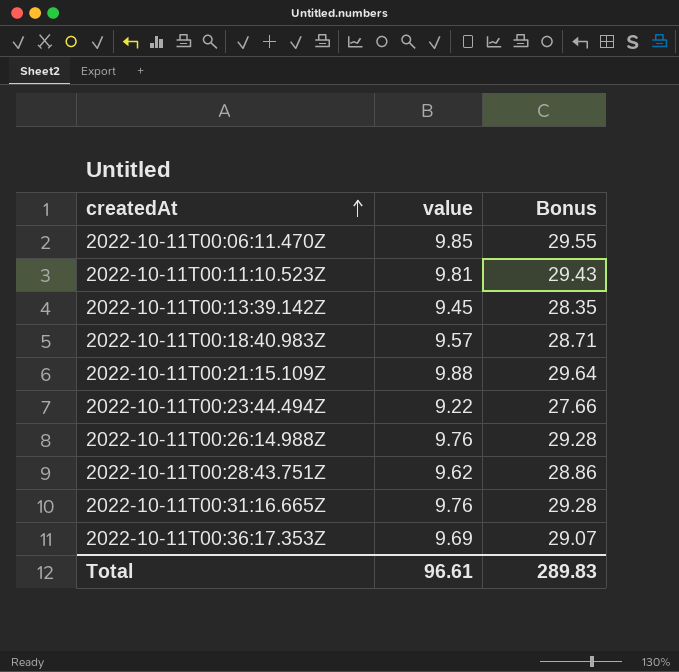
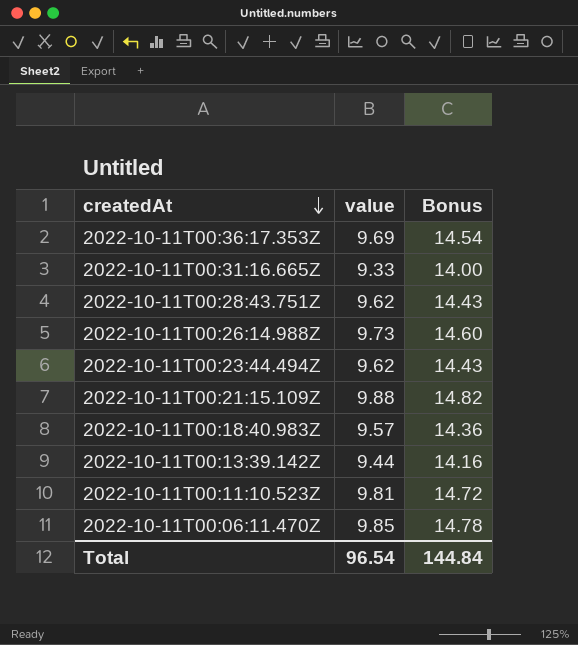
row order: createdAt ascending -> createdAt descending
column Bonus | formula: [value] * 3 -> [value] * 1.5
2022-10-11T00:31:16.665Z | value: 9.76 -> 9.33
2022-10-11T00:26:14.988Z | value: 9.76 -> 9.73
2022-10-11T00:23:44.494Z | value: 9.22 -> 9.62
2022-10-11T00:13:39.142Z | value: 9.45 -> 9.44
Total | value: 96.61 -> 96.54
Total | Bonus: 289.83 -> 144.84

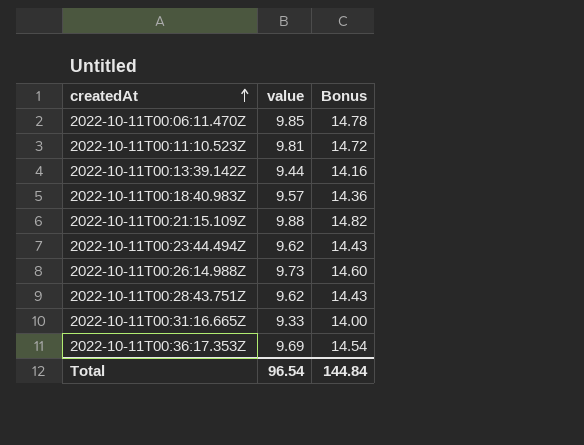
row order: createdAt descending -> createdAt ascending

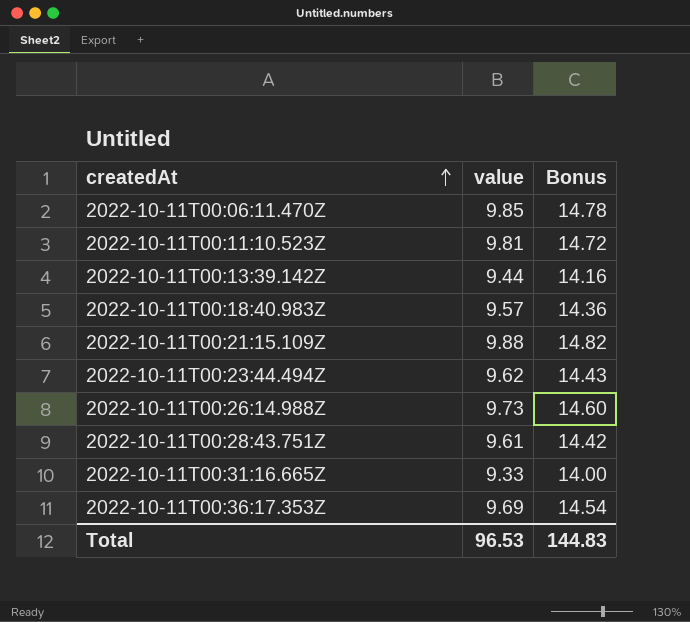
2022-10-11T00:28:43.751Z | value: 9.62 -> 9.61
2022-10-11T00:28:43.751Z | Bonus: 14.43 -> 14.42
Total | value: 96.54 -> 96.53
Total | Bonus: 144.84 -> 144.83

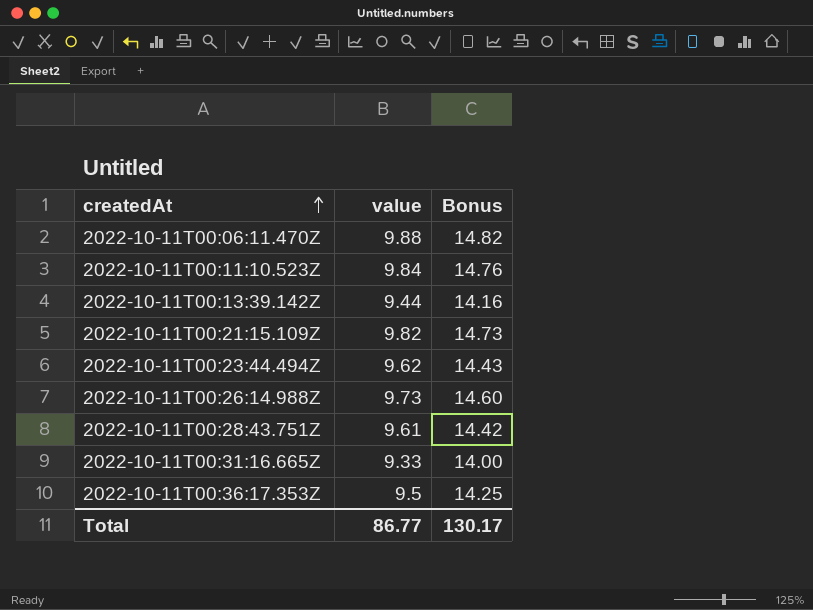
row 2022-10-11T00:18:40.983Z: 9.57 | 14.36 -> none
2022-10-11T00:06:11.470Z | value: 9.85 -> 9.88
2022-10-11T00:06:11.470Z | Bonus: 14.78 -> 14.82
2022-10-11T00:11:10.523Z | value: 9.81 -> 9.84
2022-10-11T00:11:10.523Z | Bonus: 14.72 -> 14.76
2022-10-11T00:21:15.109Z | value: 9.88 -> 9.82
2022-10-11T00:21:15.109Z | Bonus: 14.82 -> 14.73
2022-10-11T00:36:17.353Z | value: 9.69 -> 9.5
2022-10-11T00:36:17.353Z | Bonus: 14.54 -> 14.25
Total | value: 96.53 -> 86.77
Total | Bonus: 144.83 -> 130.17

